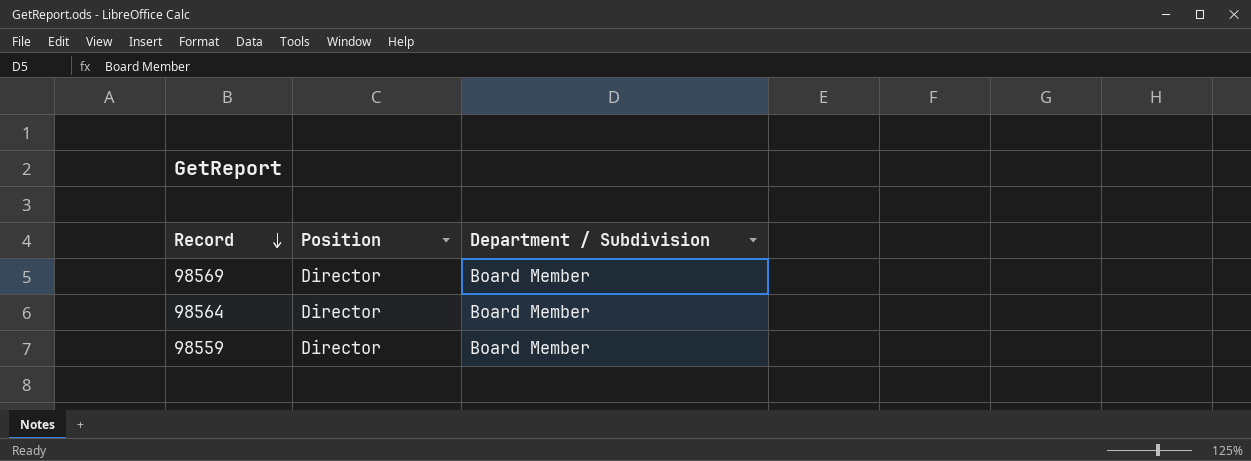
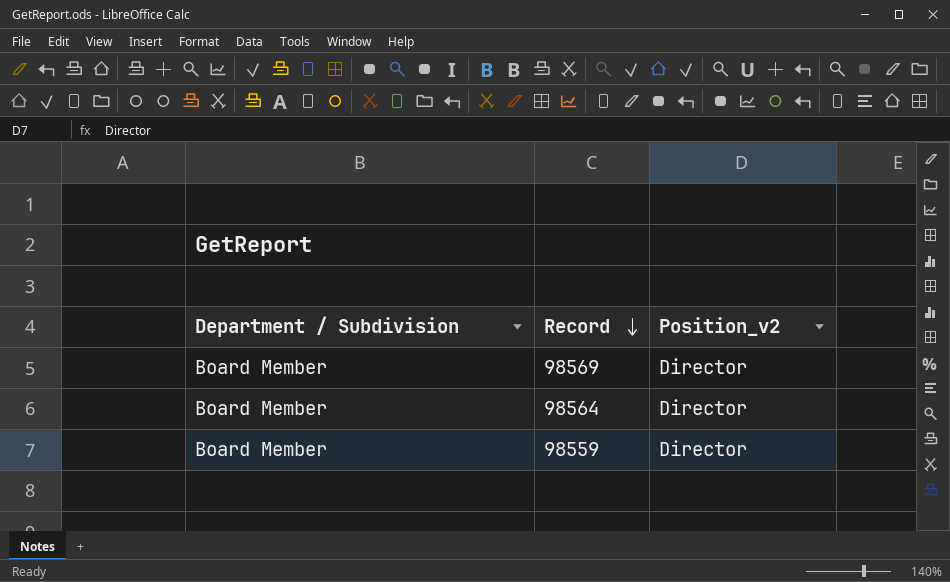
column Department / Subdivision | position: 3 -> 1
column name: Position -> Position_v2

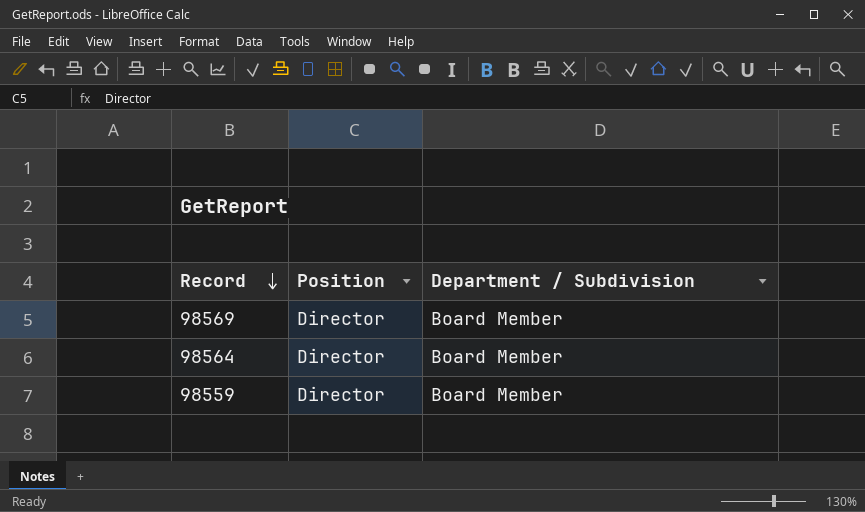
column name: Position_v2 -> Position
column Department / Subdivision | position: 1 -> 3

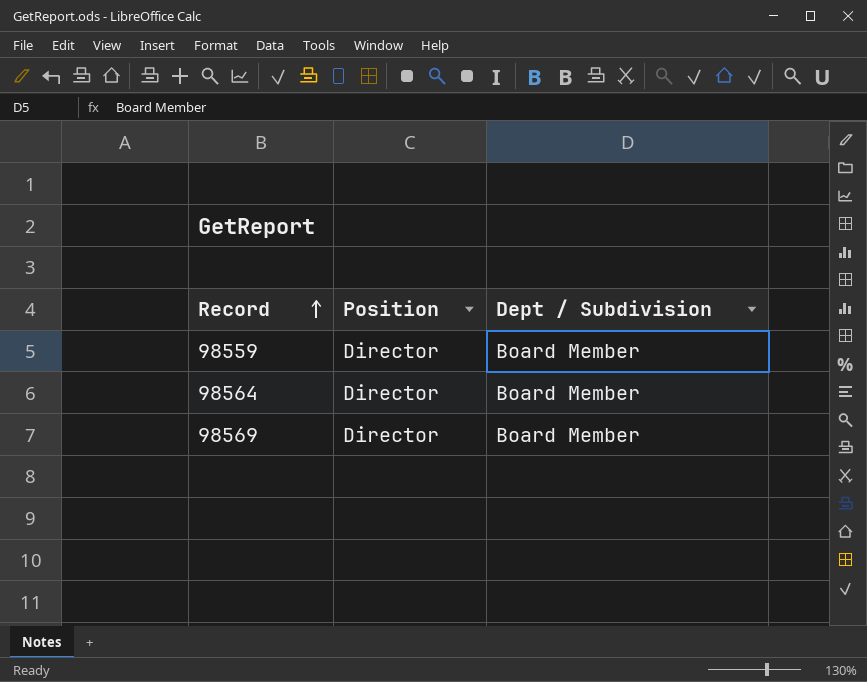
row order: Record descending -> Record ascending
column name: Department / Subdivision -> Dept / Subdivision

